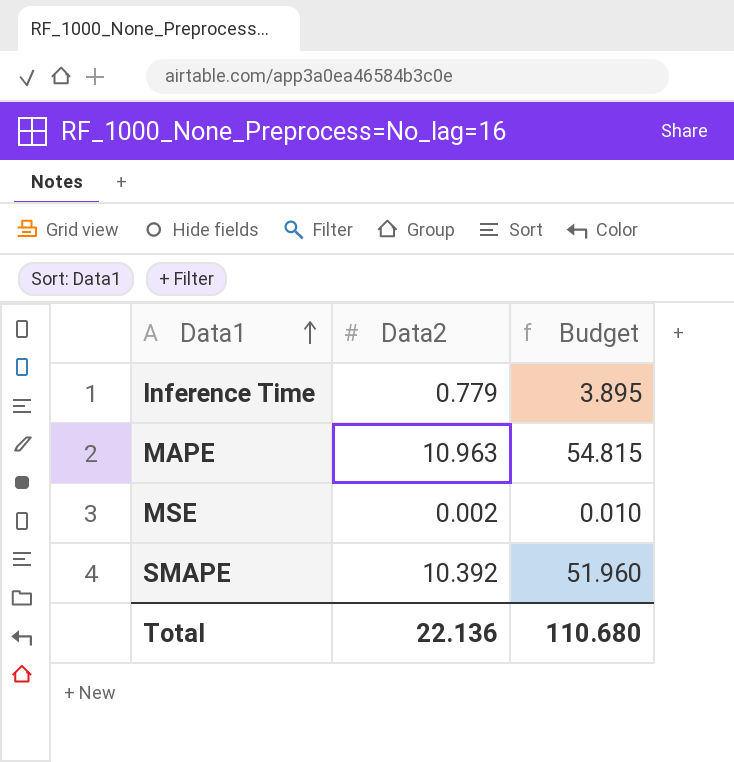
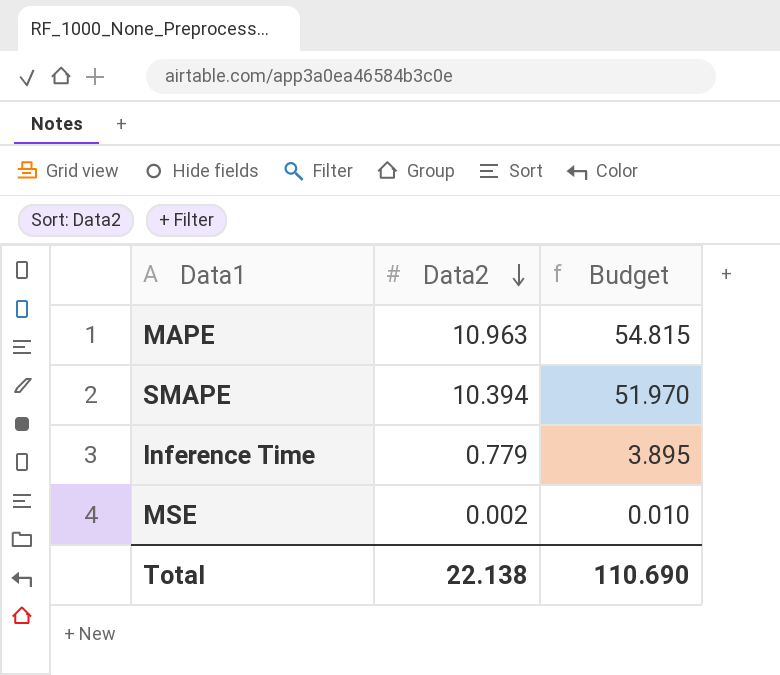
row order: Data1 ascending -> Data2 descending
SMAPE | Data2: 10.392 -> 10.394
SMAPE | Budget: 51.960 -> 51.970
Total | Data2: 22.136 -> 22.138
Total | Budget: 110.680 -> 110.690

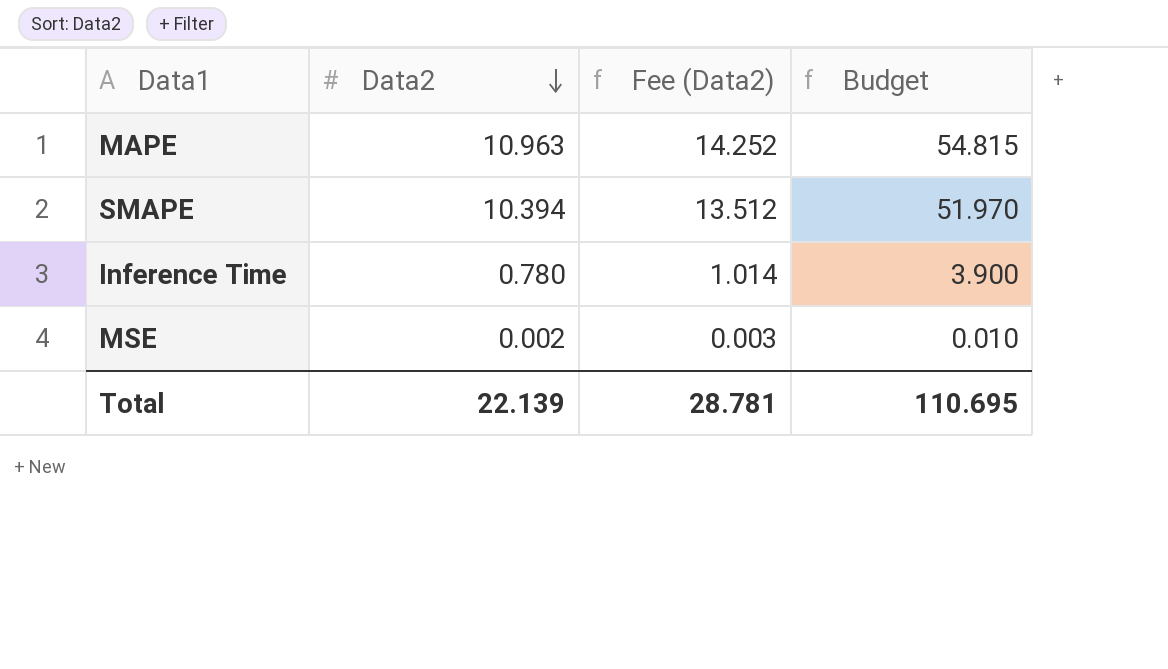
column Fee (Data2) | formula: none -> [Data2] * 1.3
Inference Time | Data2: 0.779 -> 0.780
Inference Time | Budget: 3.895 -> 3.900
Total | Data2: 22.138 -> 22.139
Total | Budget: 110.690 -> 110.695

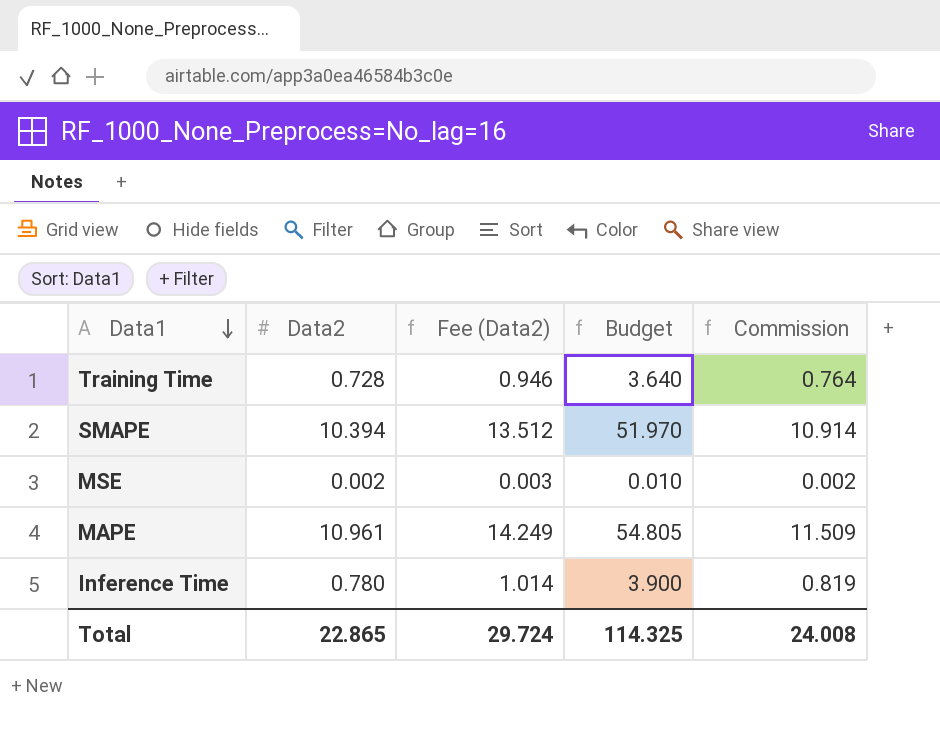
row order: Data2 descending -> Data1 descending
column Commission | formula: none -> [Data2] * 1.05
row Training Time: none -> 0.728 | 0.946 | 3.640 | 0.764
MAPE | Data2: 10.963 -> 10.961
MAPE | Fee (Data2): 14.252 -> 14.249
MAPE | Budget: 54.815 -> 54.805
Total | Data2: 22.139 -> 22.865
Total | Fee (Data2): 28.781 -> 29.724
Total | Budget: 110.695 -> 114.325

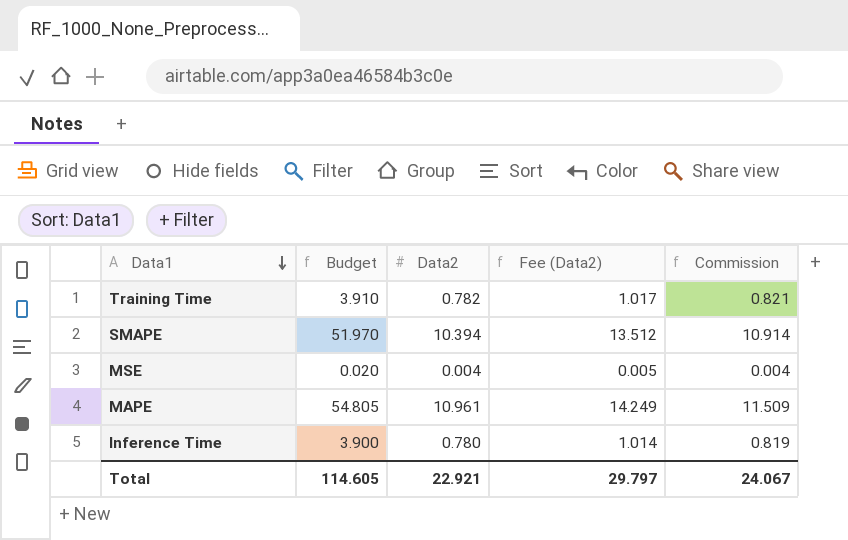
column Budget | position: 4 -> 2
Training Time | Budget: 3.640 -> 3.910
Training Time | Data2: 0.728 -> 0.782
Training Time | Fee (Data2): 0.946 -> 1.017
Training Time | Commission: 0.764 -> 0.821
MSE | Budget: 0.010 -> 0.020
MSE | Data2: 0.002 -> 0.004
MSE | Fee (Data2): 0.003 -> 0.005
MSE | Commission: 0.002 -> 0.004
Total | Budget: 114.325 -> 114.605
Total | Data2: 22.865 -> 22.921
Total | Fee (Data2): 29.724 -> 29.797
Total | Commission: 24.008 -> 24.067

